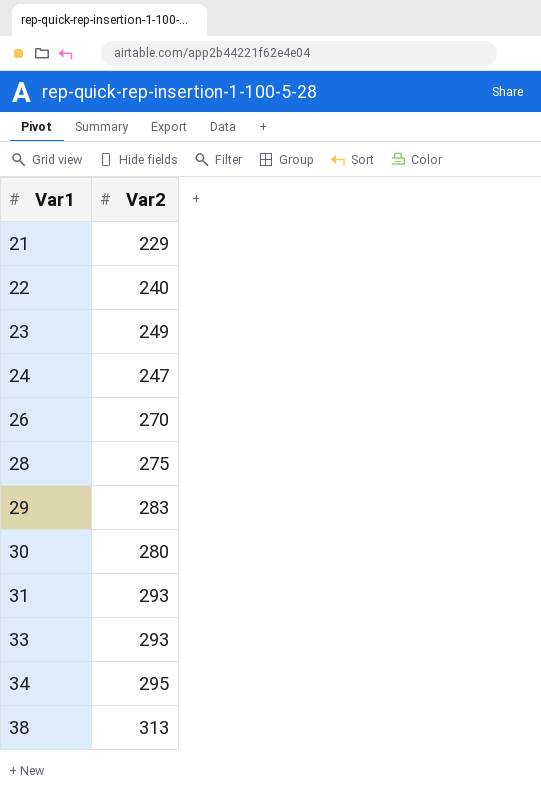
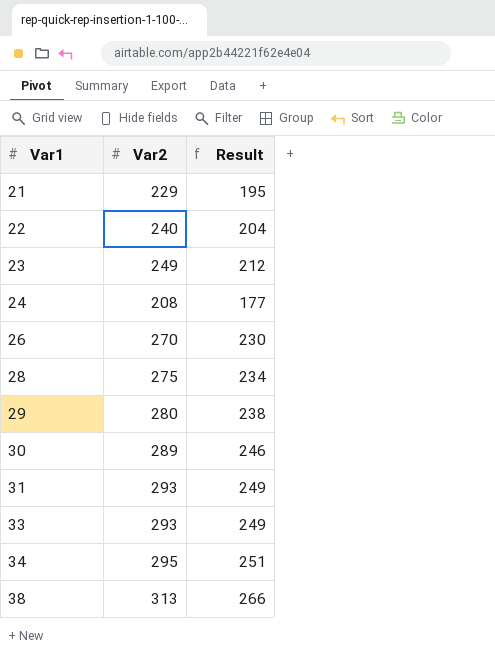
column Result | formula: none -> [Var2] * 0.85
24 | Var2: 247 -> 208
29 | Var2: 283 -> 280
30 | Var2: 280 -> 289

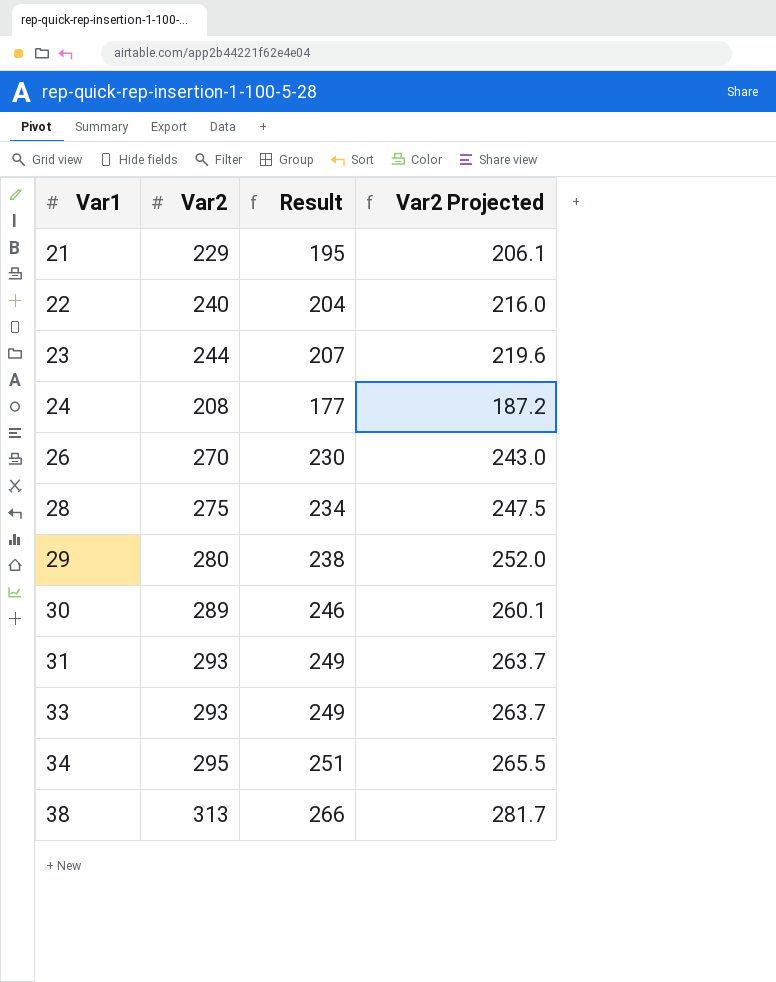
column Var2 Projected | formula: none -> [Var2] * 0.9
23 | Var2: 249 -> 244
23 | Result: 212 -> 207

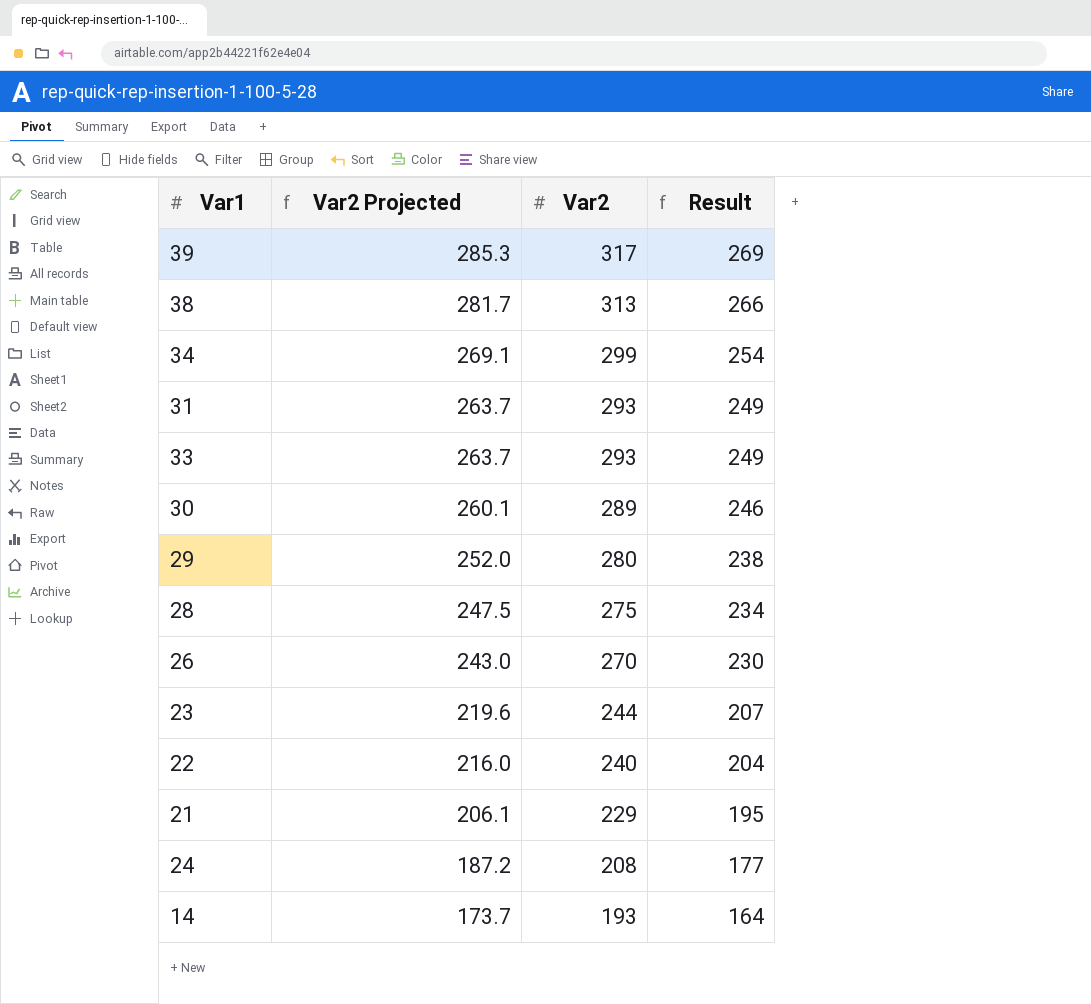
row order: Var1 ascending -> Var2 Projected descending
column Var2 Projected | position: 4 -> 2
row 39: none -> 285.3 | 317 | 269
34 | Var2 Projected: 265.5 -> 269.1
34 | Var2: 295 -> 299
34 | Result: 251 -> 254
row 14: none -> 173.7 | 193 | 164

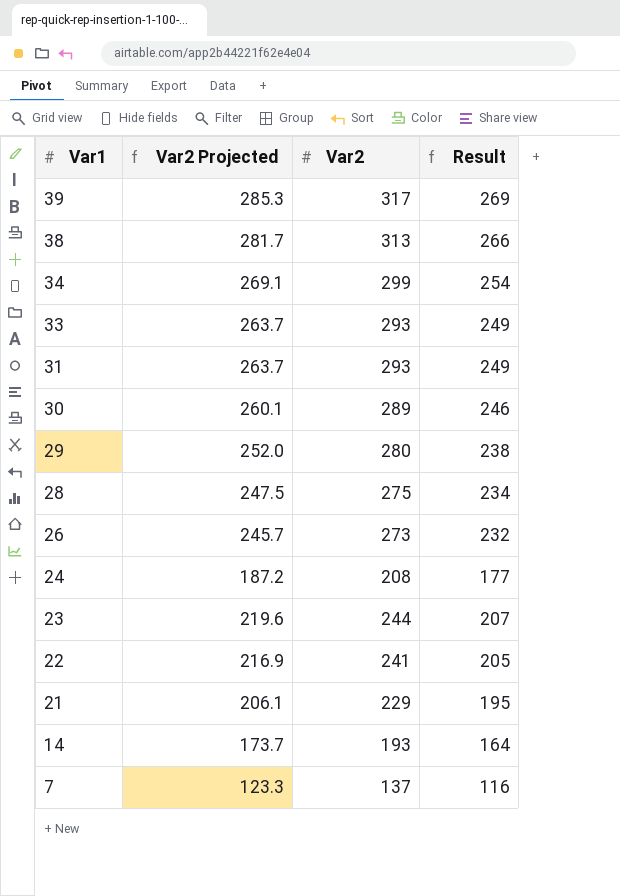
row order: Var2 Projected descending -> Var1 descending
26 | Var2 Projected: 243.0 -> 245.7
26 | Var2: 270 -> 273
26 | Result: 230 -> 232
22 | Var2 Projected: 216.0 -> 216.9
22 | Var2: 240 -> 241
22 | Result: 204 -> 205
row 7: none -> 123.3 | 137 | 116

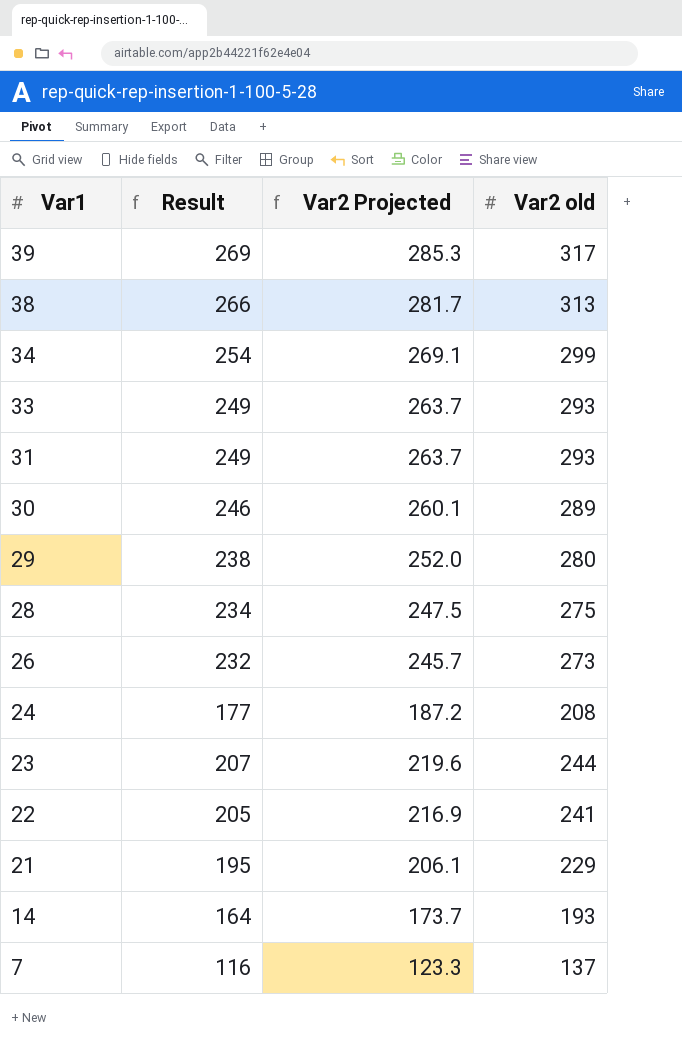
column Result | position: 4 -> 2
column name: Var2 -> Var2 old

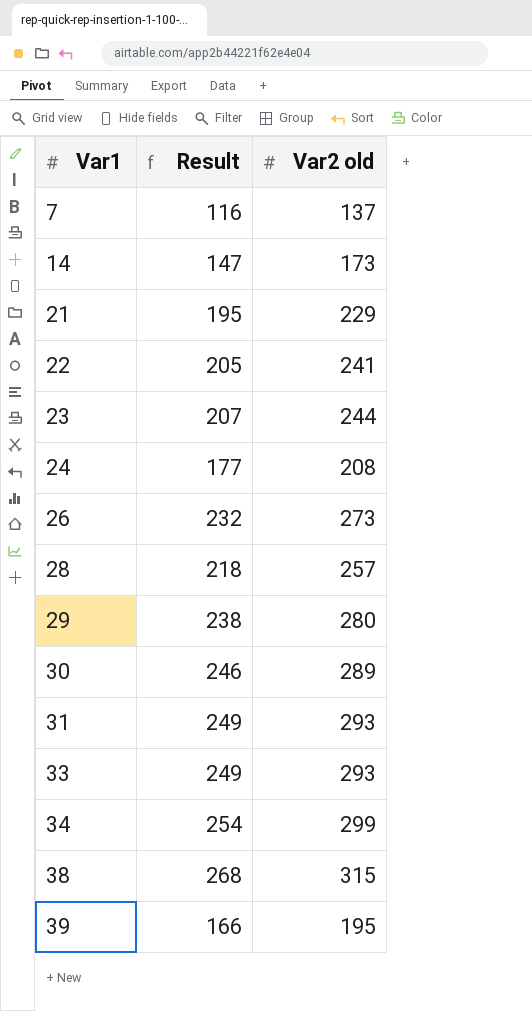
row order: Var1 descending -> Var1 ascending
column Var2 Projected | formula: [Var2 old] * 0.9 -> none
14 | Result: 164 -> 147
14 | Var2 old: 193 -> 173
28 | Result: 234 -> 218
28 | Var2 old: 275 -> 257
38 | Result: 266 -> 268
38 | Var2 old: 313 -> 315
39 | Result: 269 -> 166
39 | Var2 old: 317 -> 195

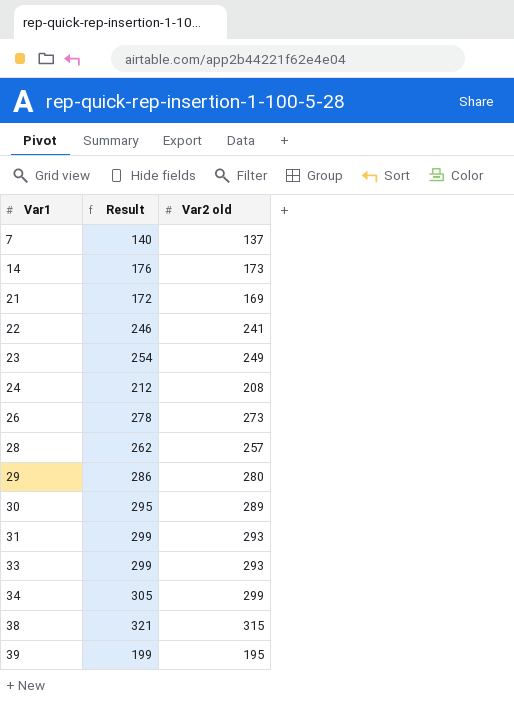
column Result | formula: [Var2 old] * 0.85 -> [Var2 old] * 1.02
21 | Var2 old: 229 -> 169
23 | Var2 old: 244 -> 249

